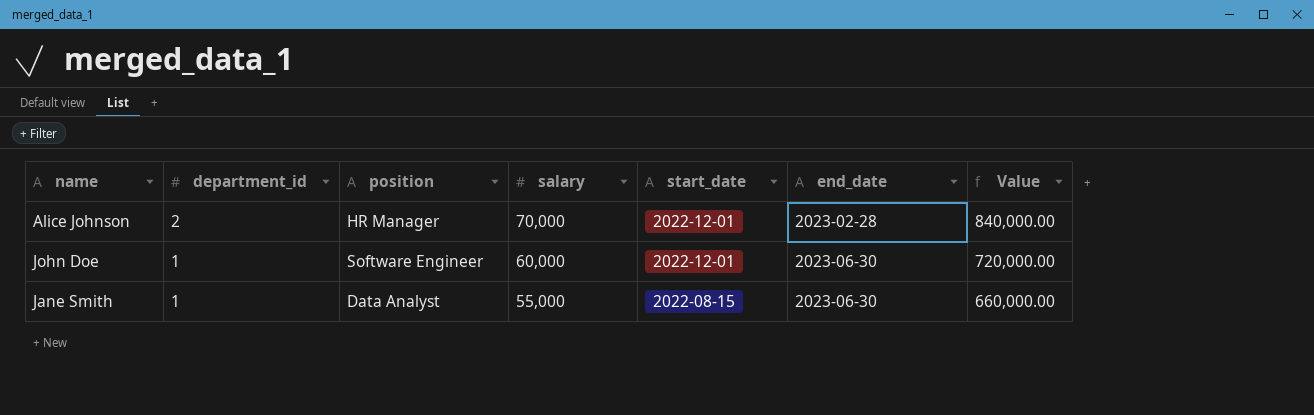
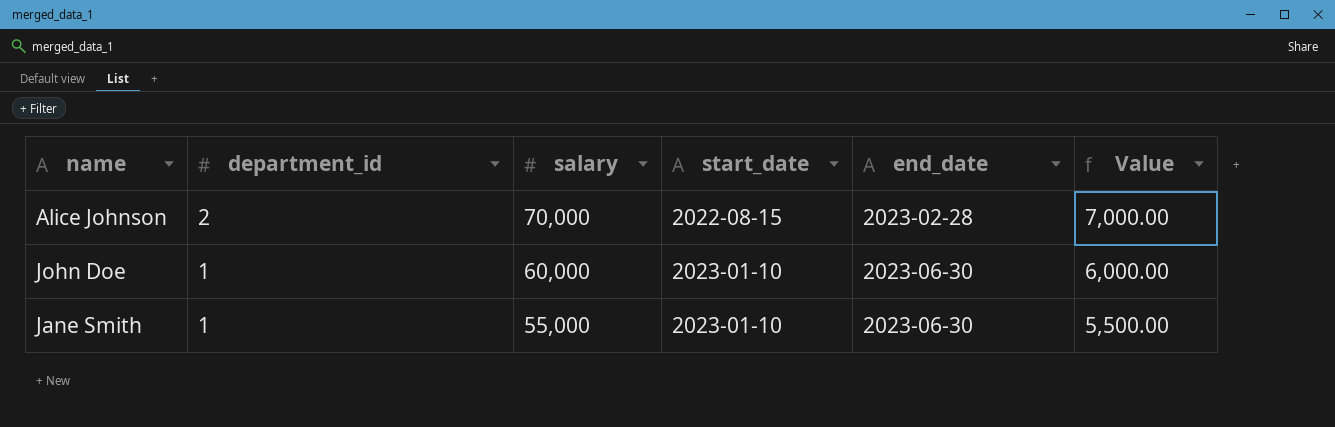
column position | position: 3 -> none
column Value | formula: [salary] * 12 -> [salary] * 0.1
Alice Johnson | start_date: 2022-12-01 -> 2022-08-15
John Doe | start_date: 2022-12-01 -> 2023-01-10
Jane Smith | start_date: 2022-08-15 -> 2023-01-10

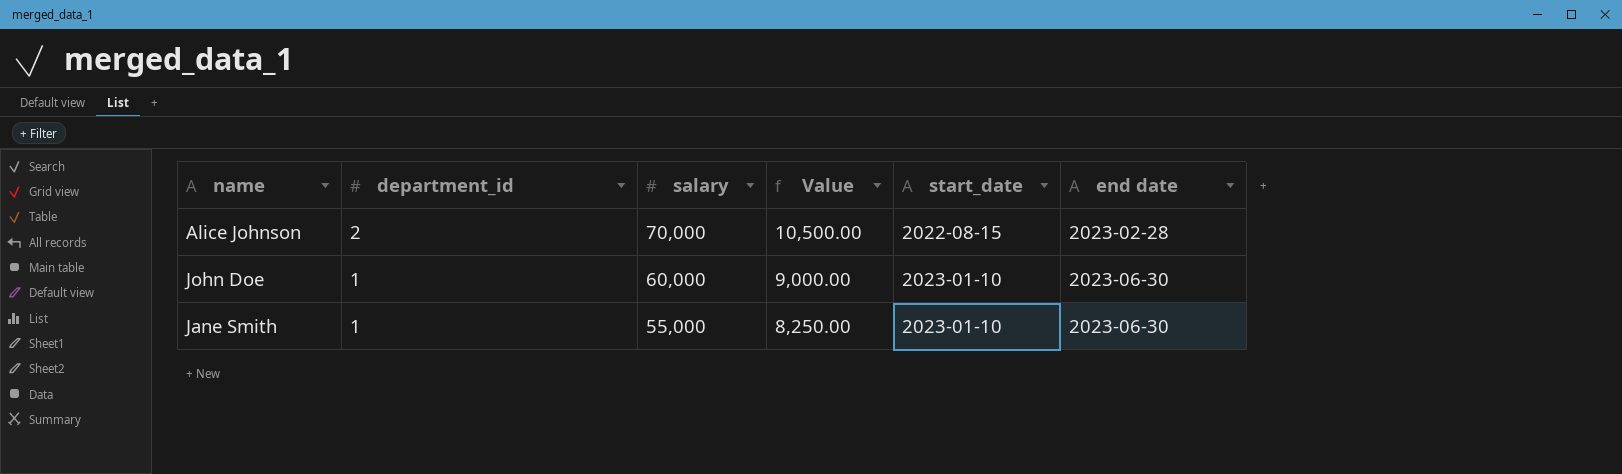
column Value | formula: [salary] * 0.1 -> [salary] * 0.15
column Value | position: 6 -> 4
column name: end_date -> end date

